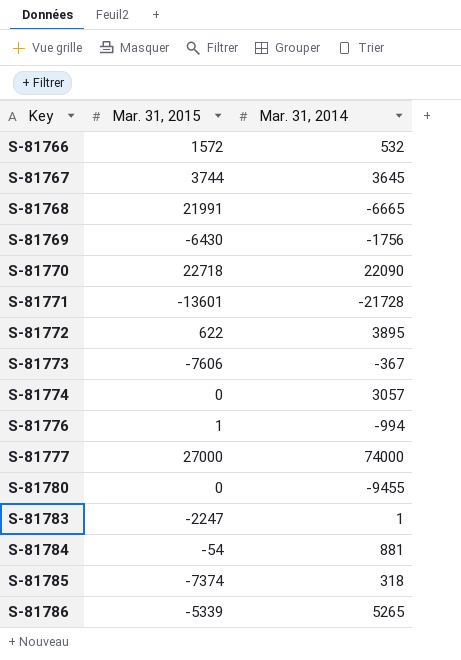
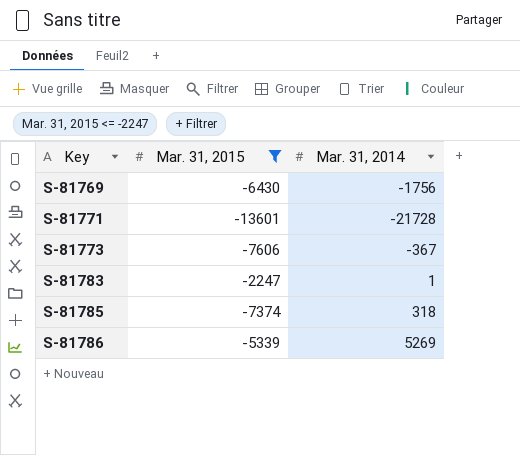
filter: none -> Mar. 31, 2015 <= -2247
S-81786 | Mar. 31, 2014: 5265 -> 5269

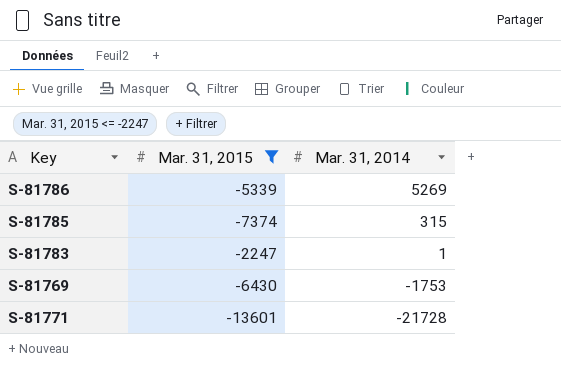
row order: Key ascending -> Mar. 31, 2014 descending
row S-81773: -7606 | -367 -> none
S-81785 | Mar. 31, 2014: 318 -> 315
S-81769 | Mar. 31, 2014: -1756 -> -1753

